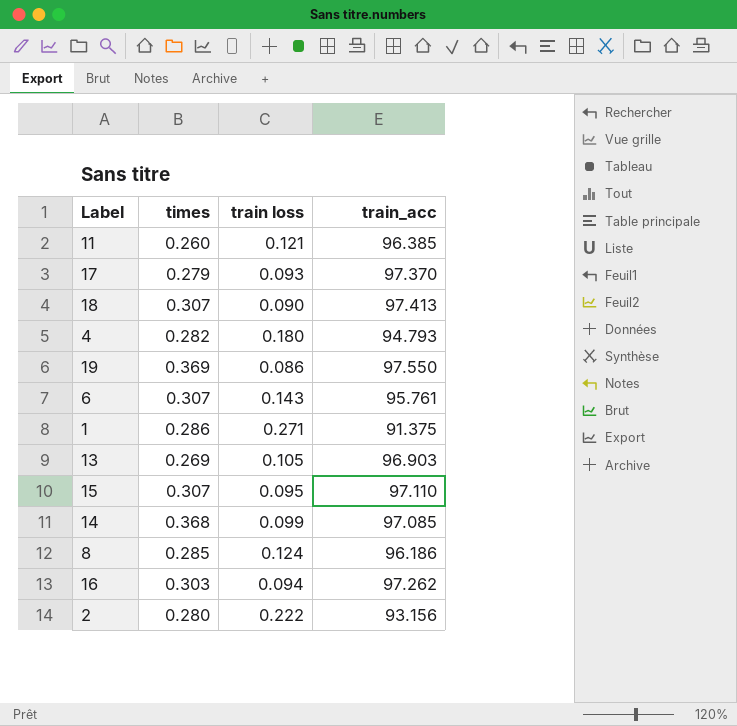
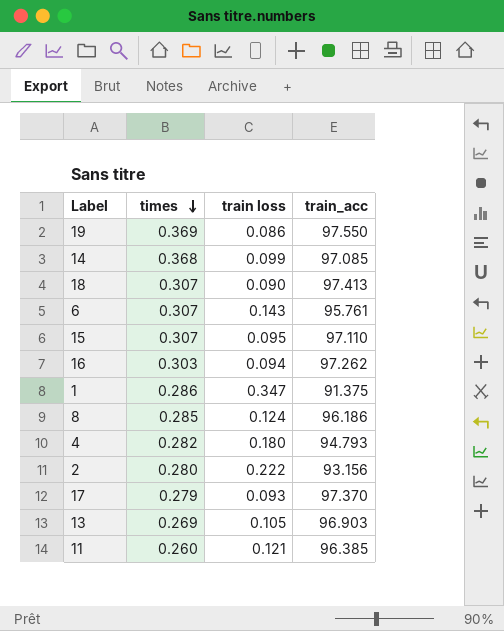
row order: none -> times descending
1 | train loss: 0.271 -> 0.347

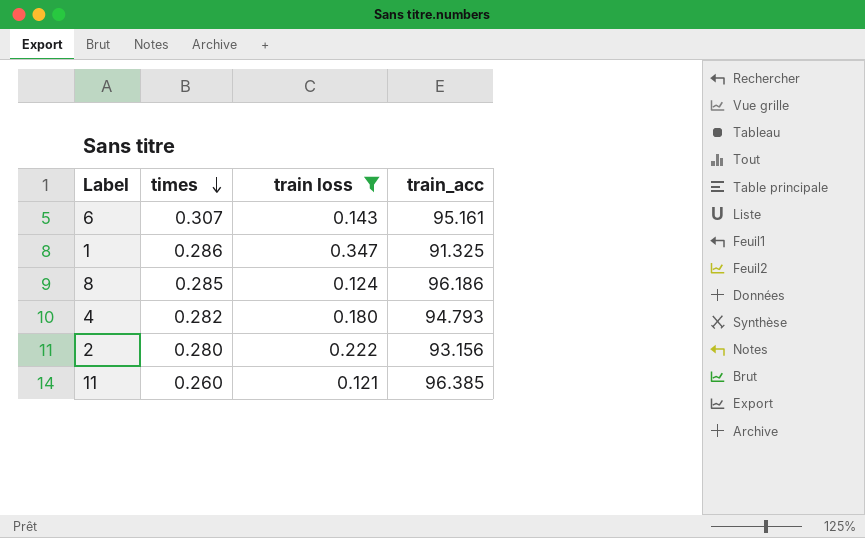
filter: none -> train loss >= 0.121
6 | train_acc: 95.761 -> 95.161
1 | train_acc: 91.375 -> 91.325

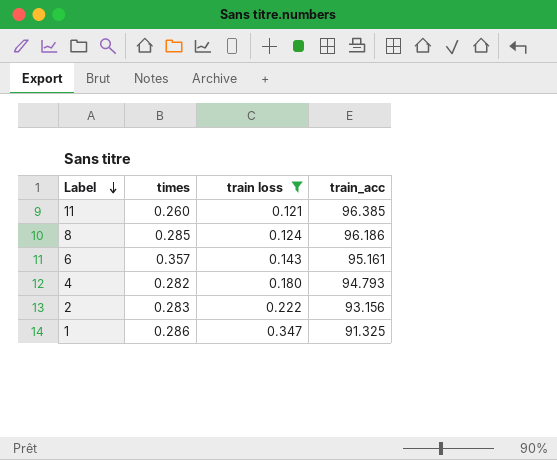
row order: times descending -> Label descending
6 | times: 0.307 -> 0.357
2 | times: 0.280 -> 0.283

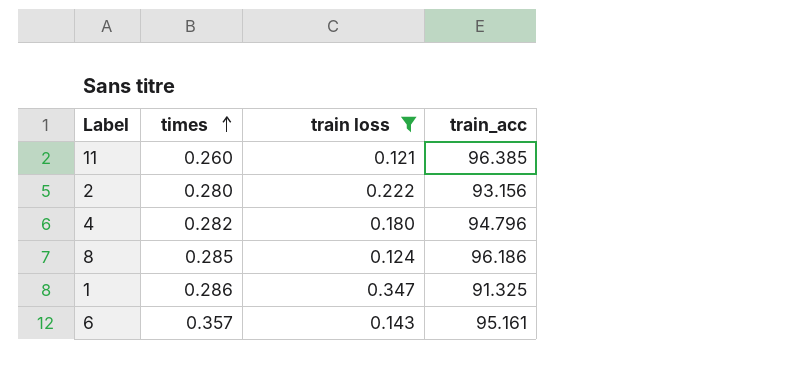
row order: Label descending -> times ascending
2 | times: 0.283 -> 0.280
4 | train_acc: 94.793 -> 94.796

